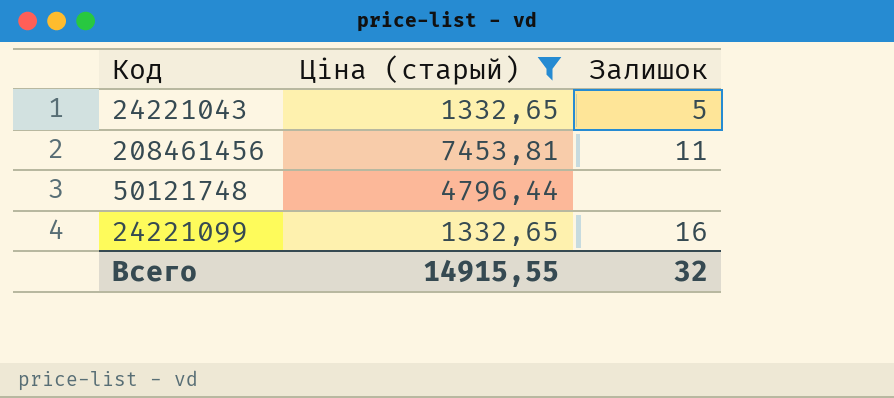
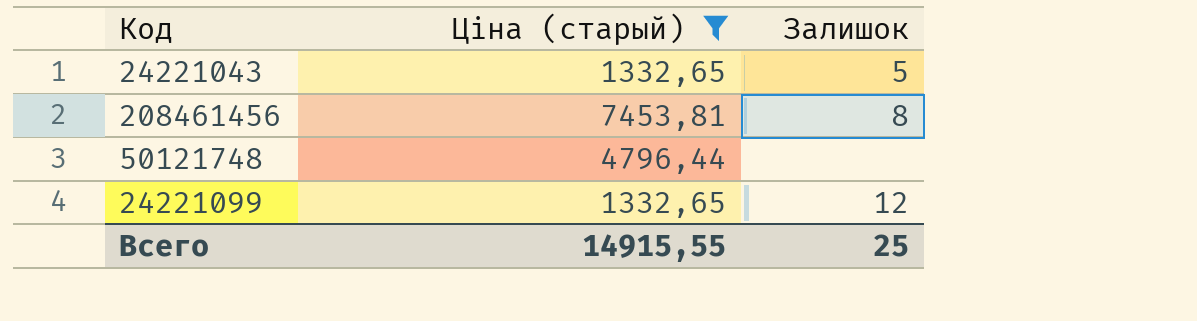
208461456 | Залишок: 11 -> 8
24221099 | Залишок: 16 -> 12
Всего | Залишок: 32 -> 25

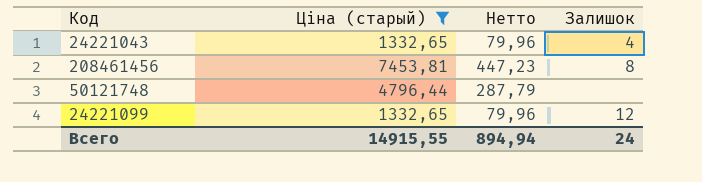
column Нетто | formula: none -> [Ціна (старый)] * 0,06
24221043 | Залишок: 5 -> 4
Всего | Залишок: 25 -> 24

